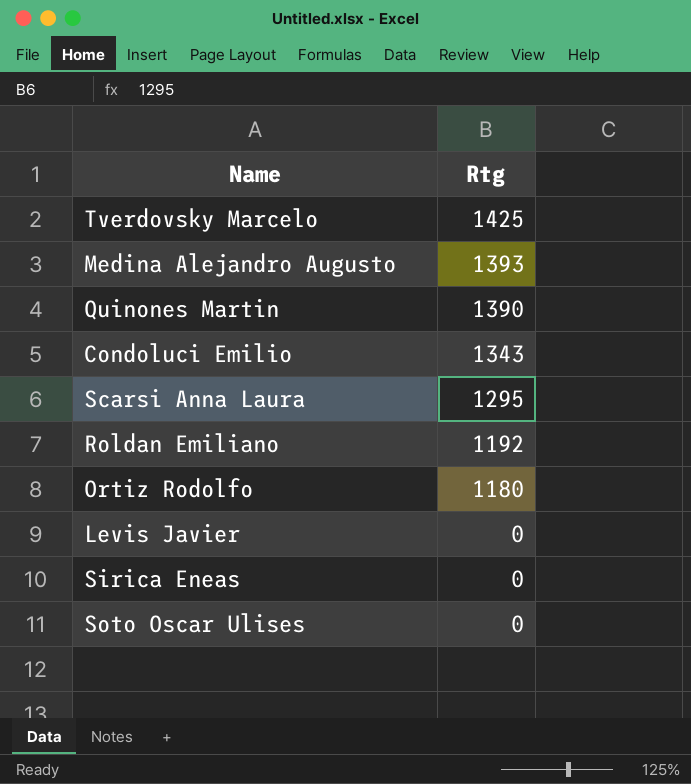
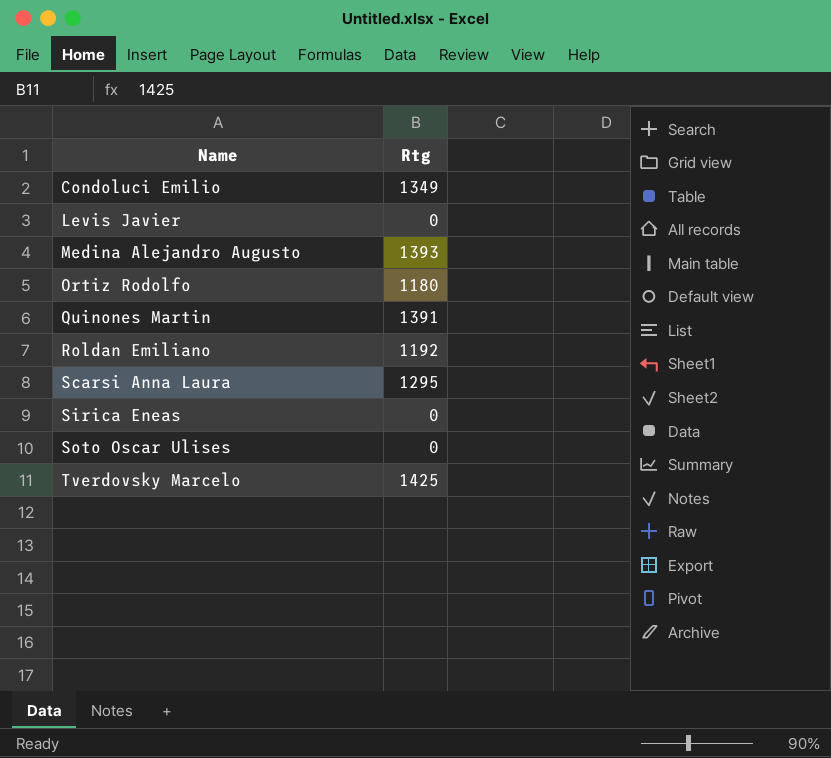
row order: Rtg descending -> Name ascending
Condoluci Emilio | Rtg: 1343 -> 1349
Quinones Martin | Rtg: 1390 -> 1391

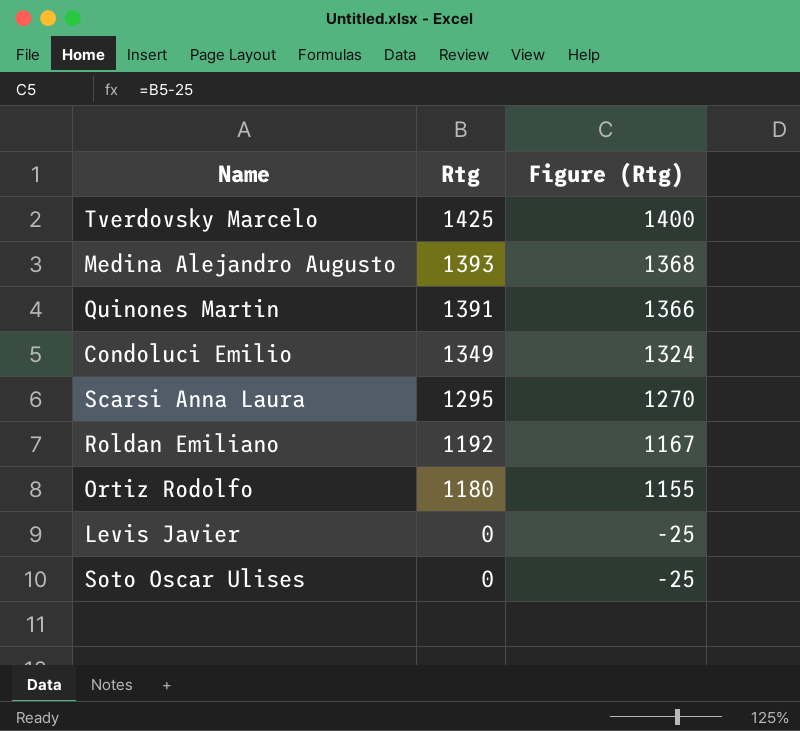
row order: Name ascending -> Rtg descending
column Figure (Rtg) | formula: none -> [Rtg] - 25
row Sirica Eneas: 0 -> none

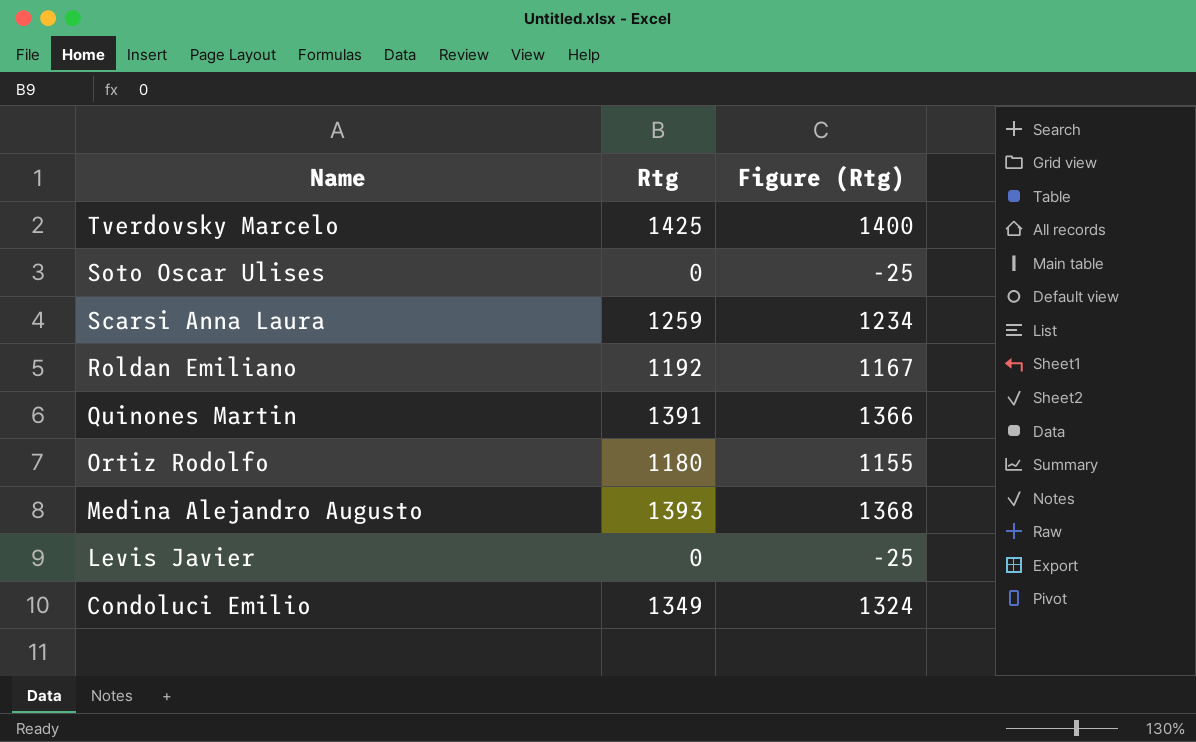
row order: Rtg descending -> Name descending
Scarsi Anna Laura | Rtg: 1295 -> 1259
Scarsi Anna Laura | Figure (Rtg): 1270 -> 1234

